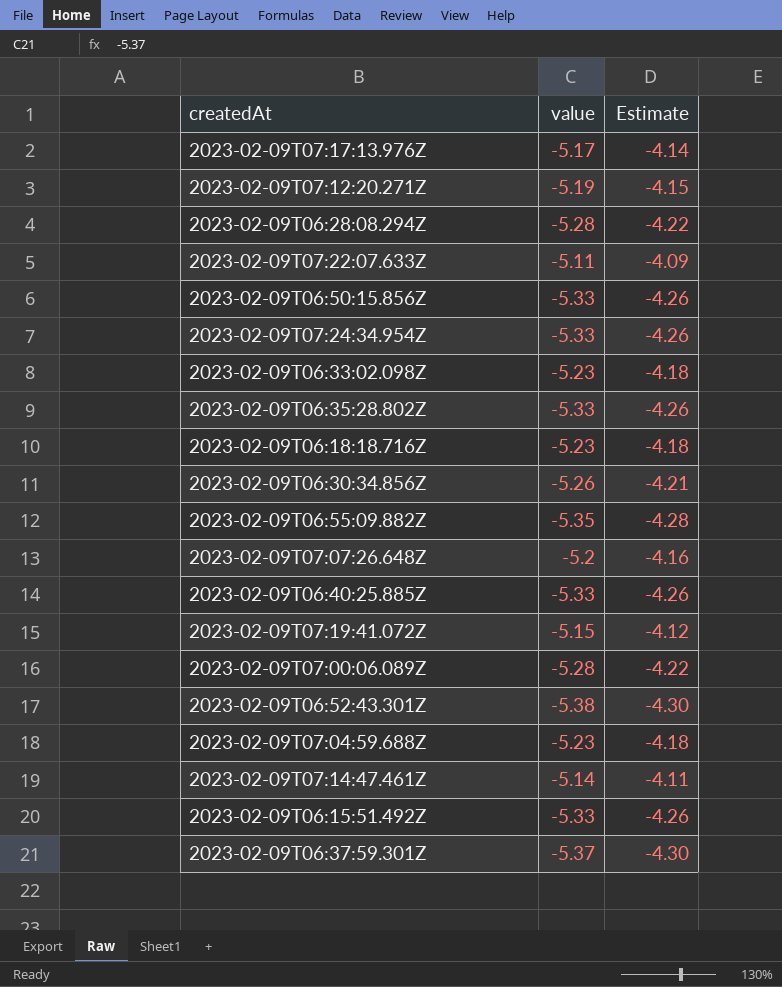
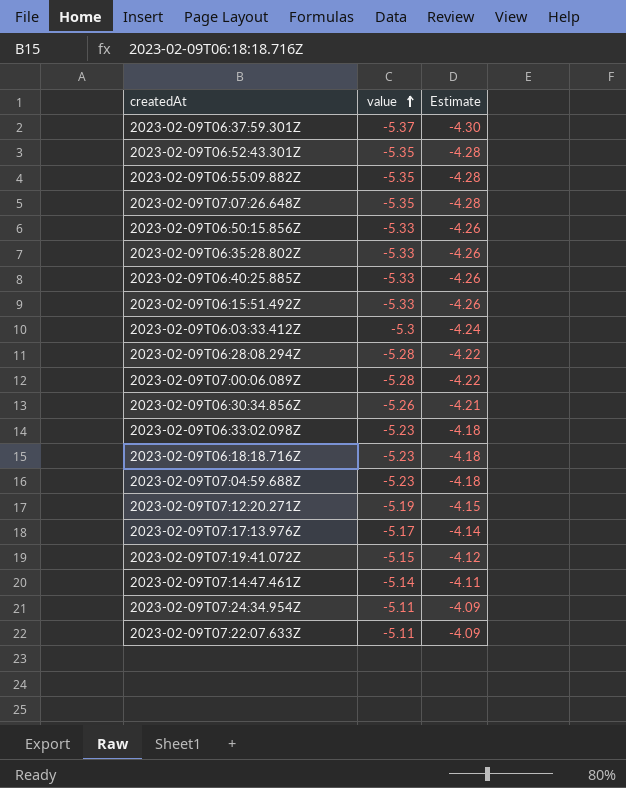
row order: none -> value ascending
2023-02-09T06:52:43.301Z | value: -5.38 -> -5.35
2023-02-09T06:52:43.301Z | Estimate: -4.30 -> -4.28
2023-02-09T07:07:26.648Z | value: -5.2 -> -5.35
2023-02-09T07:07:26.648Z | Estimate: -4.16 -> -4.28
row 2023-02-09T06:03:33.412Z: none -> -5.3 | -4.24
2023-02-09T07:24:34.954Z | value: -5.33 -> -5.11
2023-02-09T07:24:34.954Z | Estimate: -4.26 -> -4.09

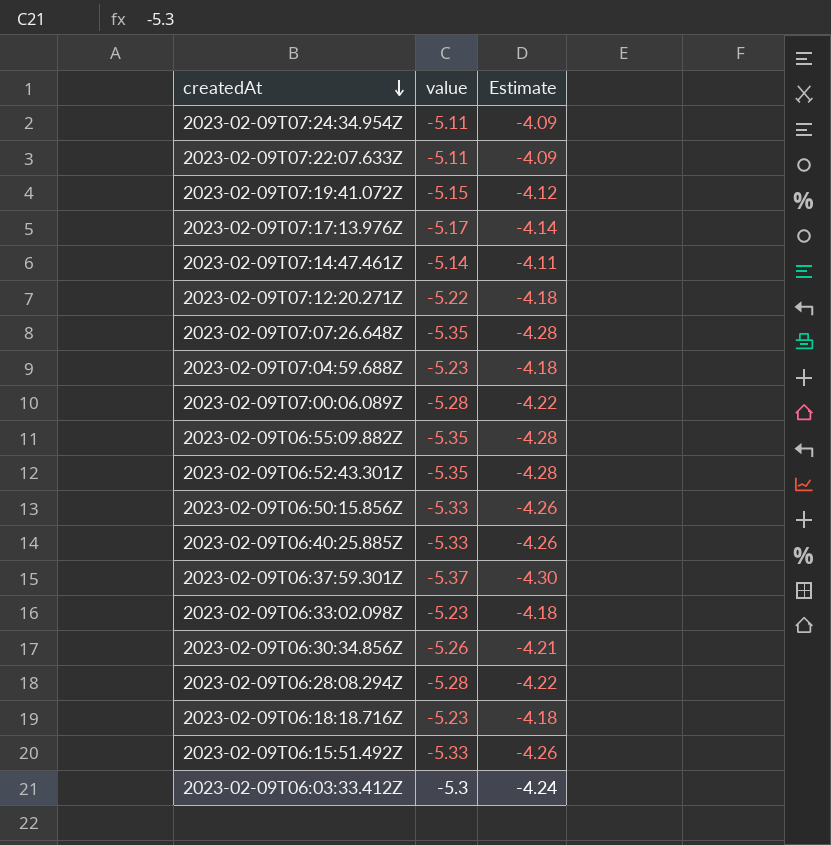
row order: value ascending -> createdAt descending
row 2023-02-09T06:35:28.802Z: -5.33 | -4.26 -> none
2023-02-09T07:12:20.271Z | value: -5.19 -> -5.22
2023-02-09T07:12:20.271Z | Estimate: -4.15 -> -4.18

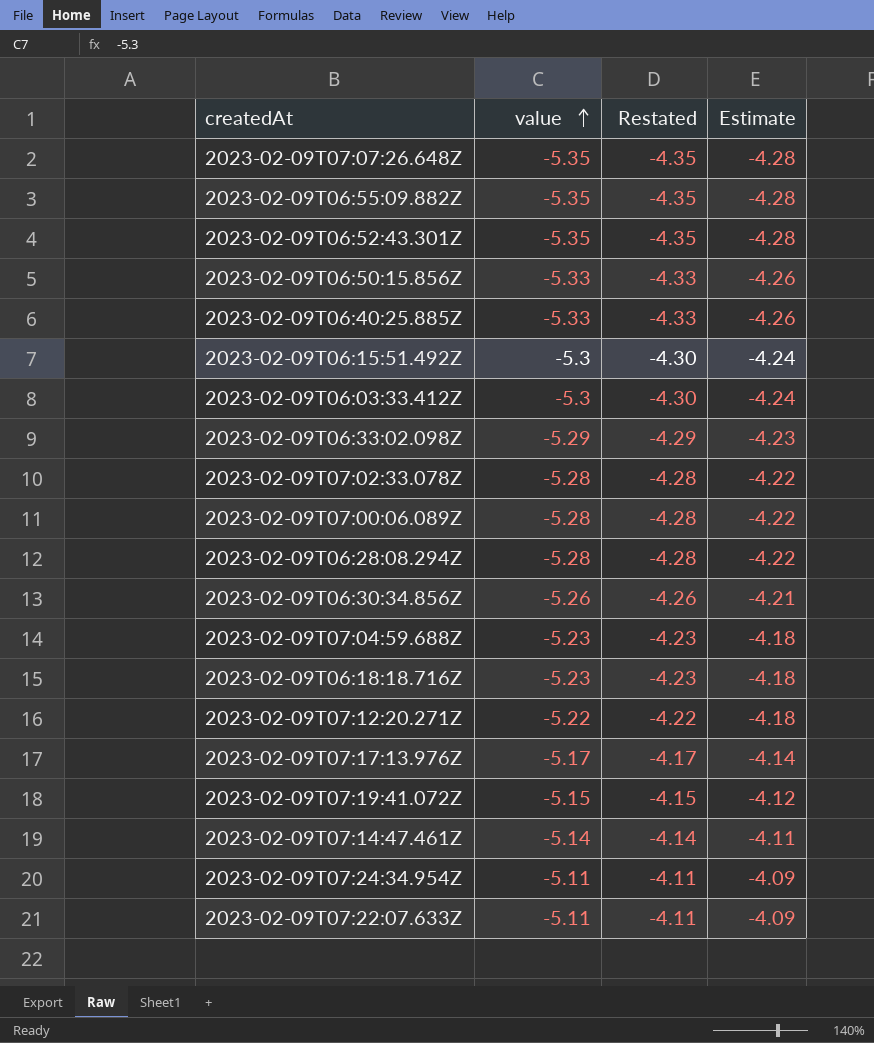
row order: createdAt descending -> value ascending
column Restated | formula: none -> [value] + 1
row 2023-02-09T06:37:59.301Z: -5.37 | -4.30 -> none
2023-02-09T06:15:51.492Z | value: -5.33 -> -5.3
2023-02-09T06:15:51.492Z | Estimate: -4.26 -> -4.24
2023-02-09T06:33:02.098Z | value: -5.23 -> -5.29
2023-02-09T06:33:02.098Z | Estimate: -4.18 -> -4.23
row 2023-02-09T07:02:33.078Z: none -> -5.28 | -4.28 | -4.22

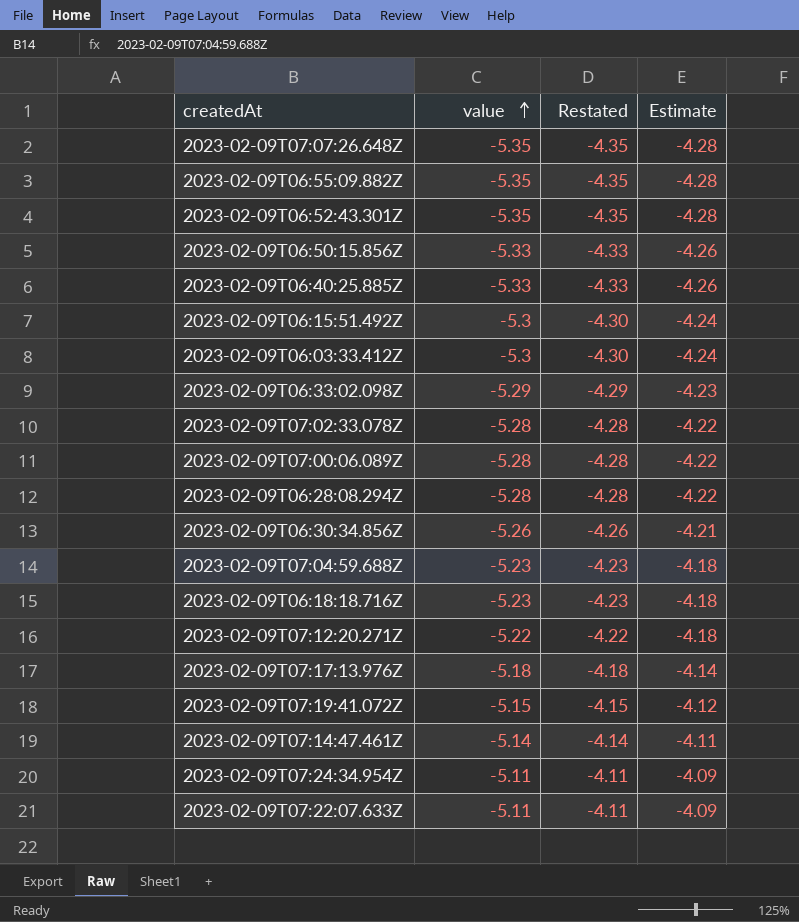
2023-02-09T07:17:13.976Z | value: -5.17 -> -5.18
2023-02-09T07:17:13.976Z | Restated: -4.17 -> -4.18

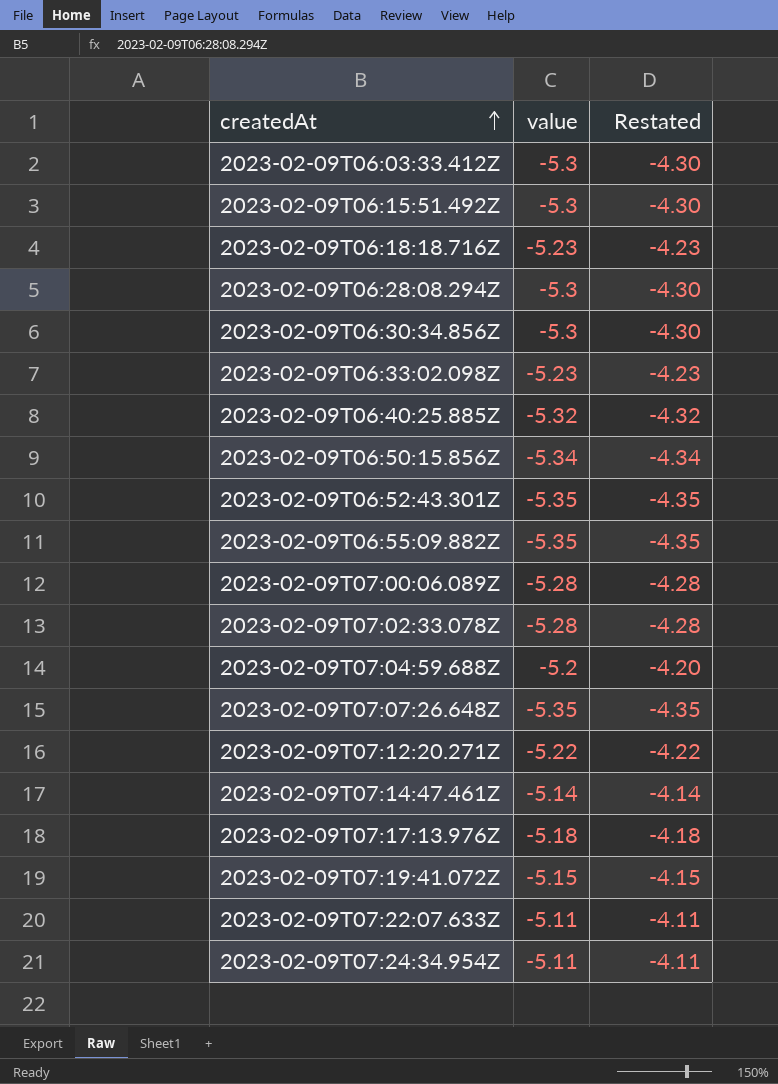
row order: value ascending -> createdAt ascending
column Estimate | formula: [value] * 0.8 -> none
2023-02-09T06:28:08.294Z | value: -5.28 -> -5.3
2023-02-09T06:28:08.294Z | Restated: -4.28 -> -4.30
2023-02-09T06:30:34.856Z | value: -5.26 -> -5.3
2023-02-09T06:30:34.856Z | Restated: -4.26 -> -4.30
2023-02-09T06:33:02.098Z | value: -5.29 -> -5.23
2023-02-09T06:33:02.098Z | Restated: -4.29 -> -4.23
2023-02-09T06:40:25.885Z | value: -5.33 -> -5.32
2023-02-09T06:40:25.885Z | Restated: -4.33 -> -4.32
2023-02-09T06:50:15.856Z | value: -5.33 -> -5.34
2023-02-09T06:50:15.856Z | Restated: -4.33 -> -4.34
2023-02-09T07:04:59.688Z | value: -5.23 -> -5.2
2023-02-09T07:04:59.688Z | Restated: -4.23 -> -4.20

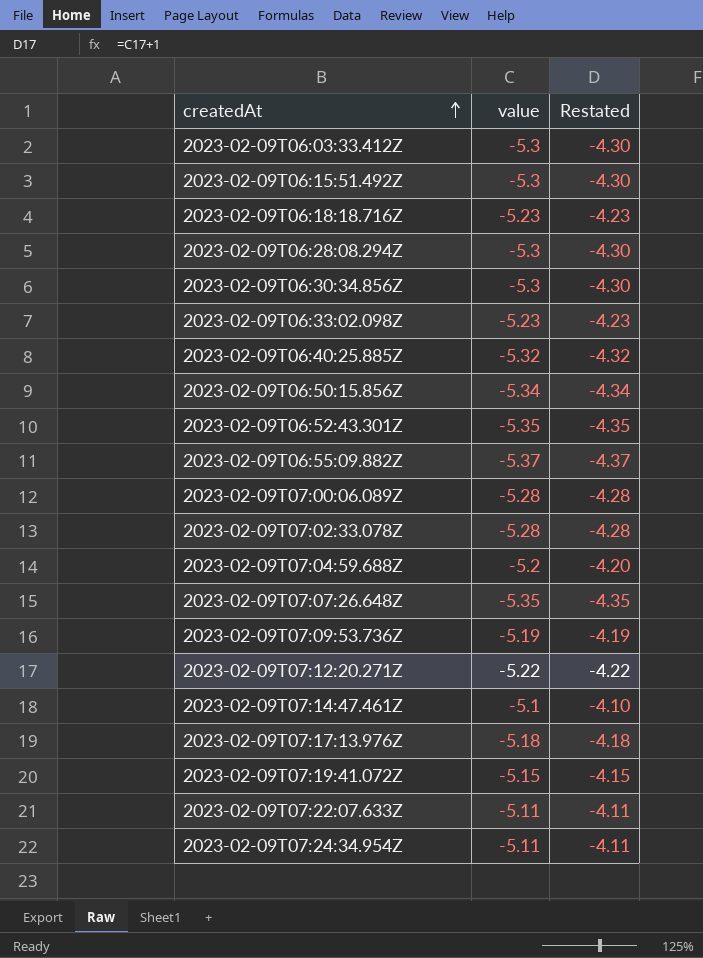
2023-02-09T06:55:09.882Z | value: -5.35 -> -5.37
2023-02-09T06:55:09.882Z | Restated: -4.35 -> -4.37
row 2023-02-09T07:09:53.736Z: none -> -5.19 | -4.19
2023-02-09T07:14:47.461Z | value: -5.14 -> -5.1
2023-02-09T07:14:47.461Z | Restated: -4.14 -> -4.10

